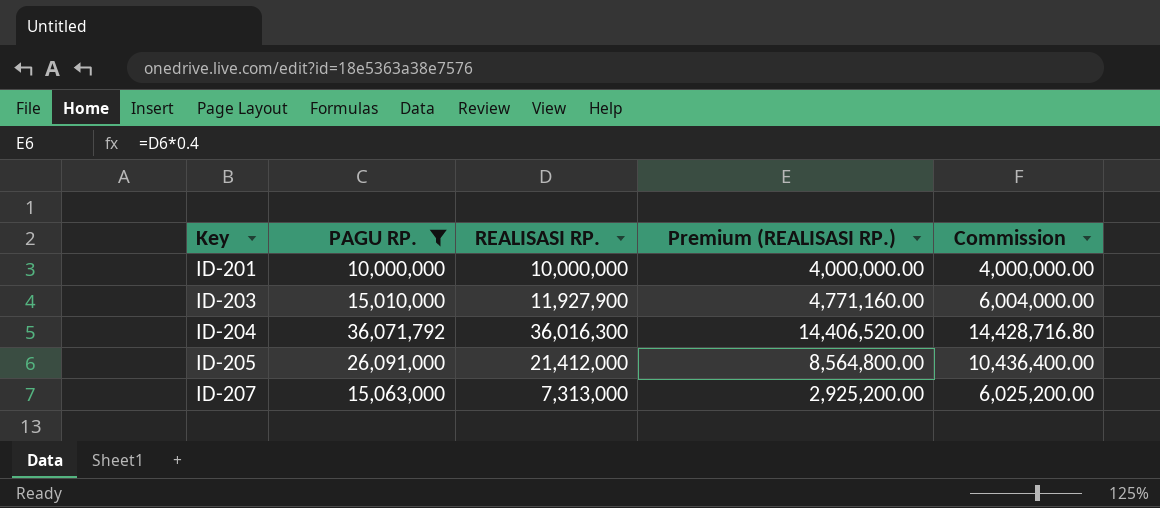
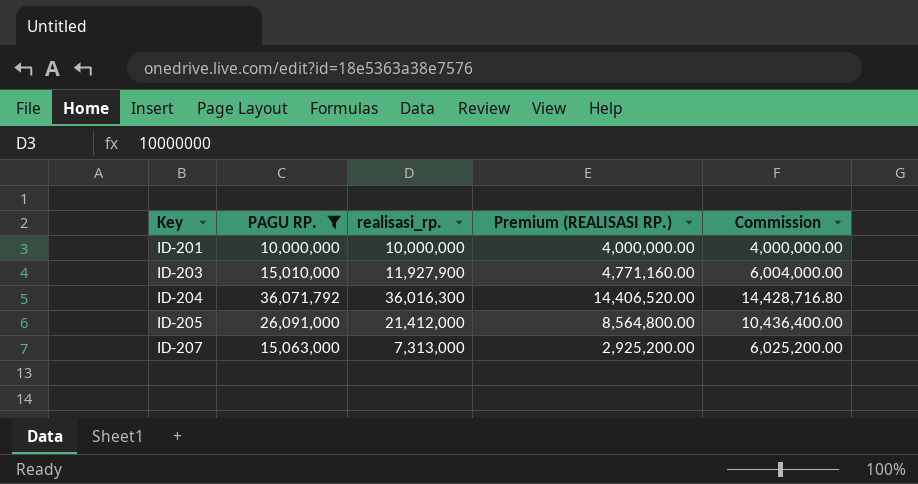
column name: REALISASI RP. -> realisasi_rp.

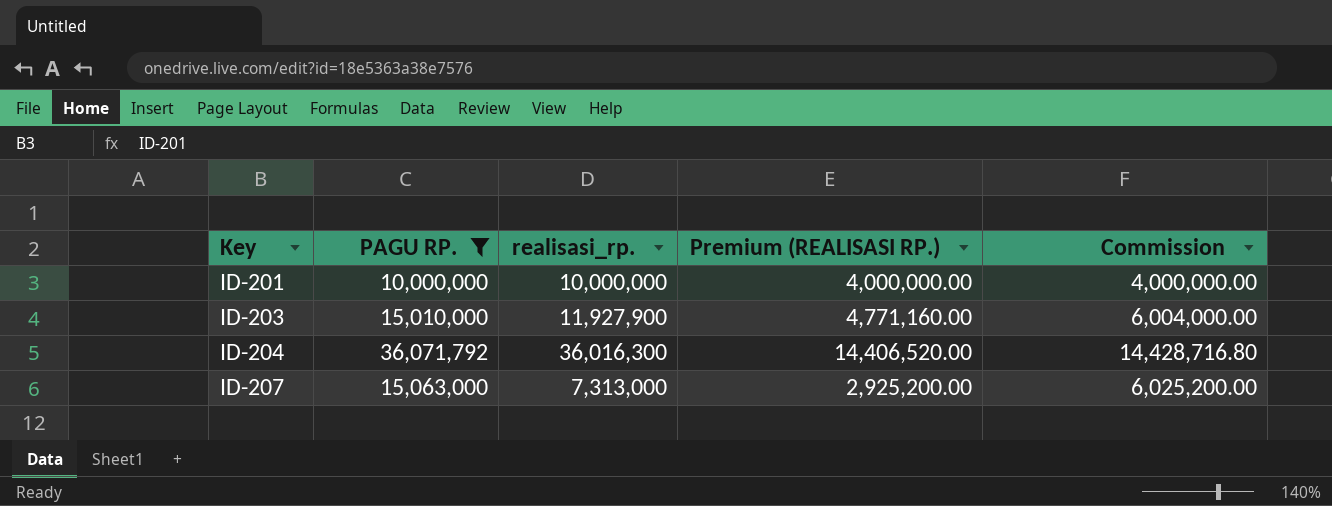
row ID-205: 26,091,000 | 21,412,000 | 8,564,800.00 | 10,436,400.00 -> none

